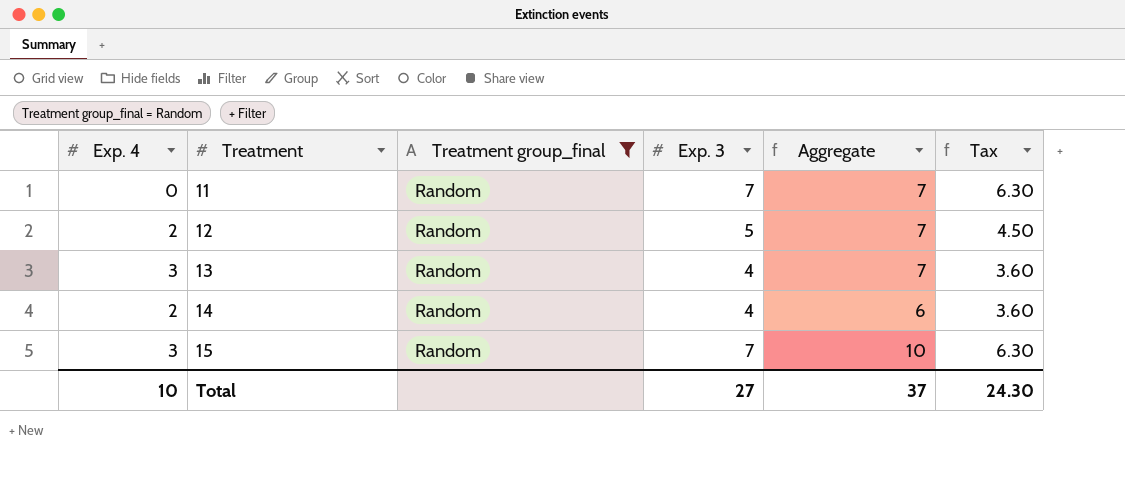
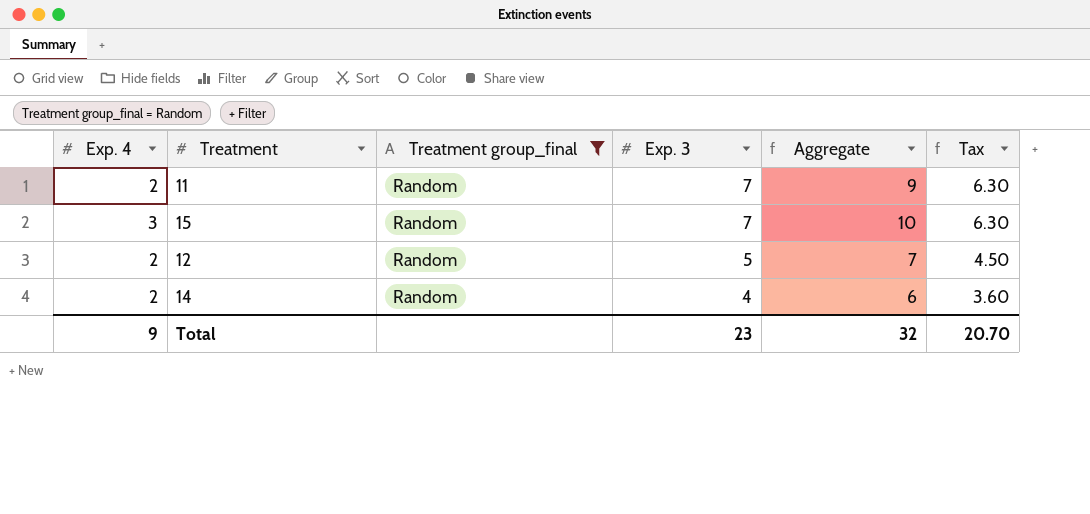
row order: Treatment ascending -> Exp. 3 descending
row 13: 3 | Random | 4 | 7 | 3.60 -> none
11 | Exp. 4: 0 -> 2
11 | Aggregate: 7 -> 9
Total | Exp. 4: 10 -> 9
Total | Exp. 3: 27 -> 23
Total | Aggregate: 37 -> 32
Total | Tax: 24.30 -> 20.70

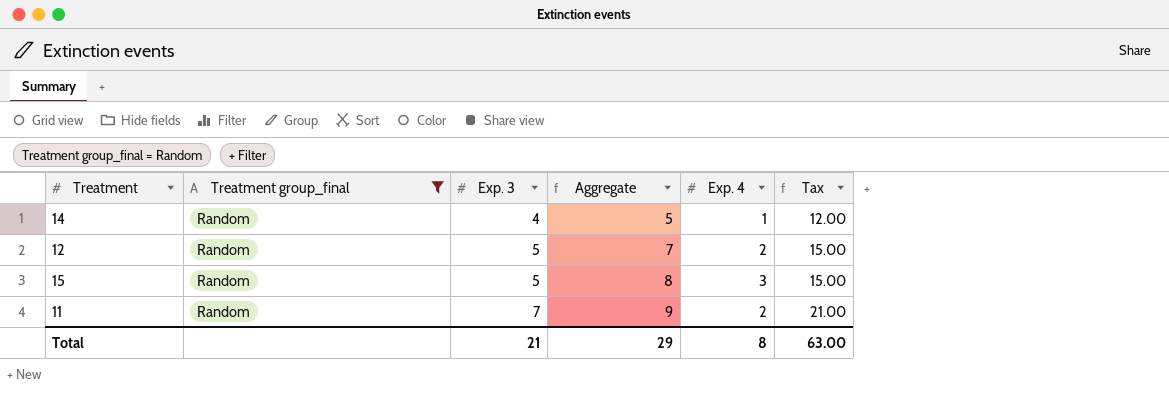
row order: Exp. 3 descending -> Exp. 3 ascending
column Exp. 4 | position: 1 -> 5
column Tax | formula: [Exp. 3] * 0.9 -> [Exp. 3] * 3
14 | Aggregate: 6 -> 5
14 | Exp. 4: 2 -> 1
15 | Exp. 3: 7 -> 5
15 | Aggregate: 10 -> 8
Total | Exp. 3: 23 -> 21
Total | Aggregate: 32 -> 29
Total | Exp. 4: 9 -> 8
Total | Tax: 20.70 -> 63.00

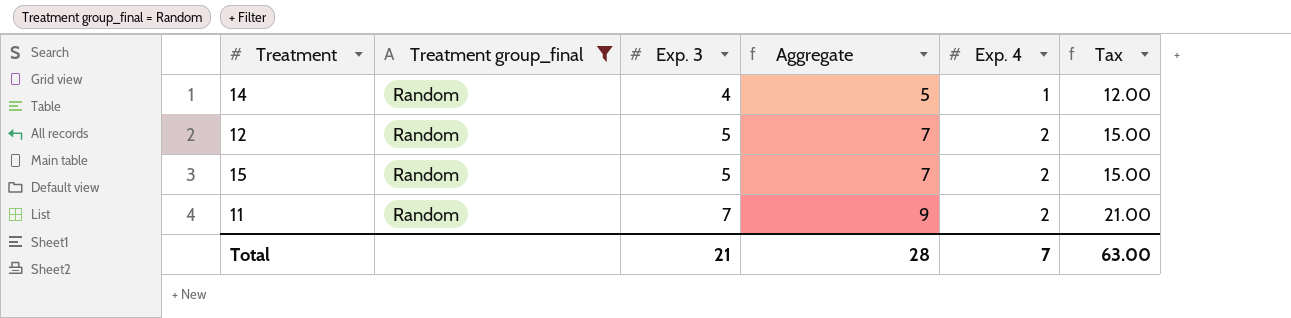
15 | Aggregate: 8 -> 7
15 | Exp. 4: 3 -> 2
Total | Aggregate: 29 -> 28
Total | Exp. 4: 8 -> 7

